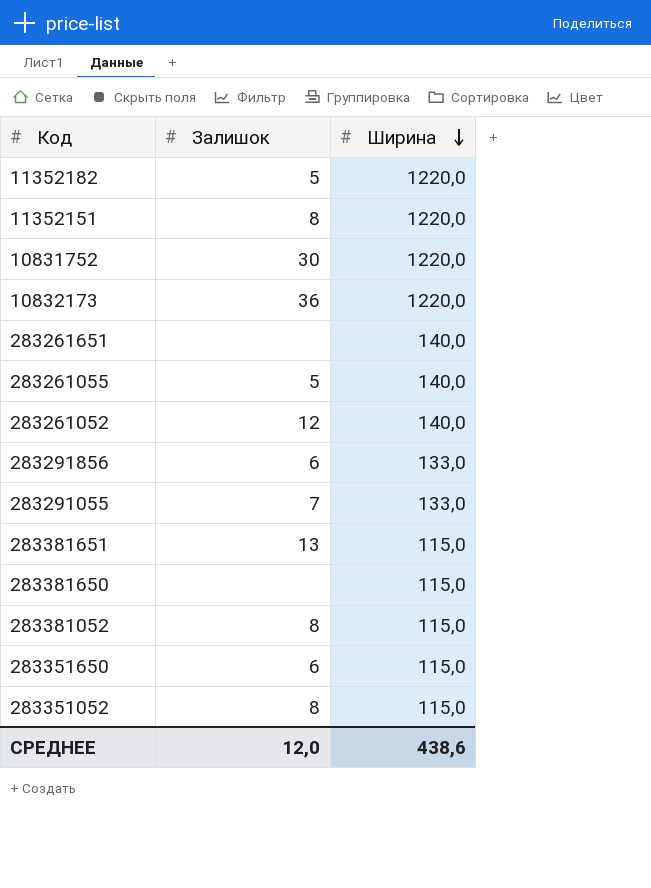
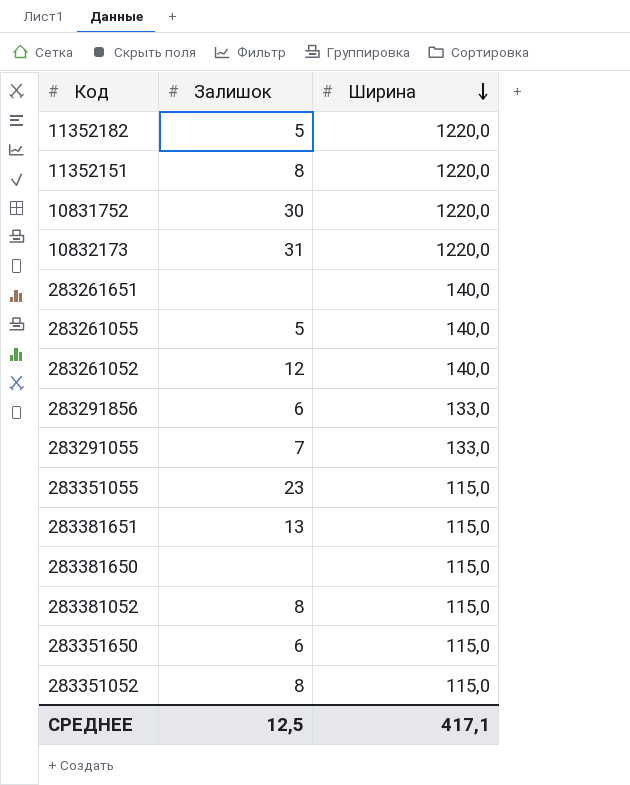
10832173 | Залишок: 36 -> 31
row 283351055: none -> 23 | 115,0
СРЕДНЕЕ | Залишок: 12,0 -> 12,5
СРЕДНЕЕ | Ширина: 438,6 -> 417,1

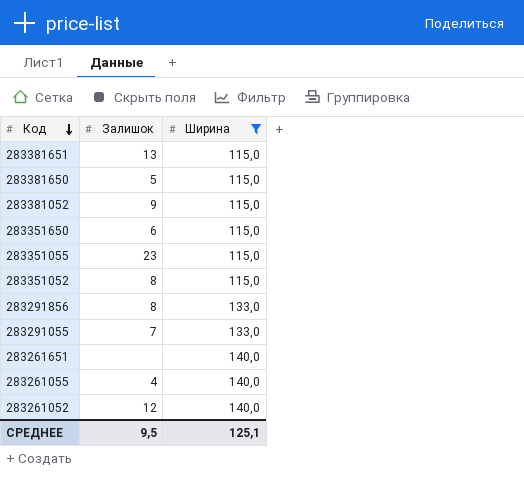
filter: none -> Ширина != 1220,0
row order: Ширина descending -> Код descending
283381650 | Залишок: none -> 5
283381052 | Залишок: 8 -> 9
283291856 | Залишок: 6 -> 8
283261055 | Залишок: 5 -> 4
СРЕДНЕЕ | Залишок: 12,5 -> 9,5
СРЕДНЕЕ | Ширина: 417,1 -> 125,1

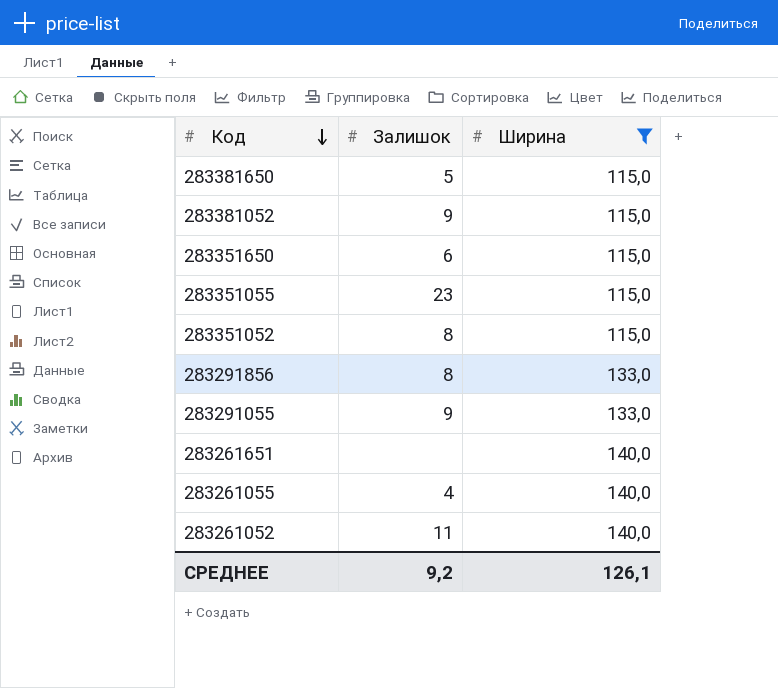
row 283381651: 13 | 115,0 -> none
283291055 | Залишок: 7 -> 9
283261052 | Залишок: 12 -> 11
СРЕДНЕЕ | Залишок: 9,5 -> 9,2
СРЕДНЕЕ | Ширина: 125,1 -> 126,1

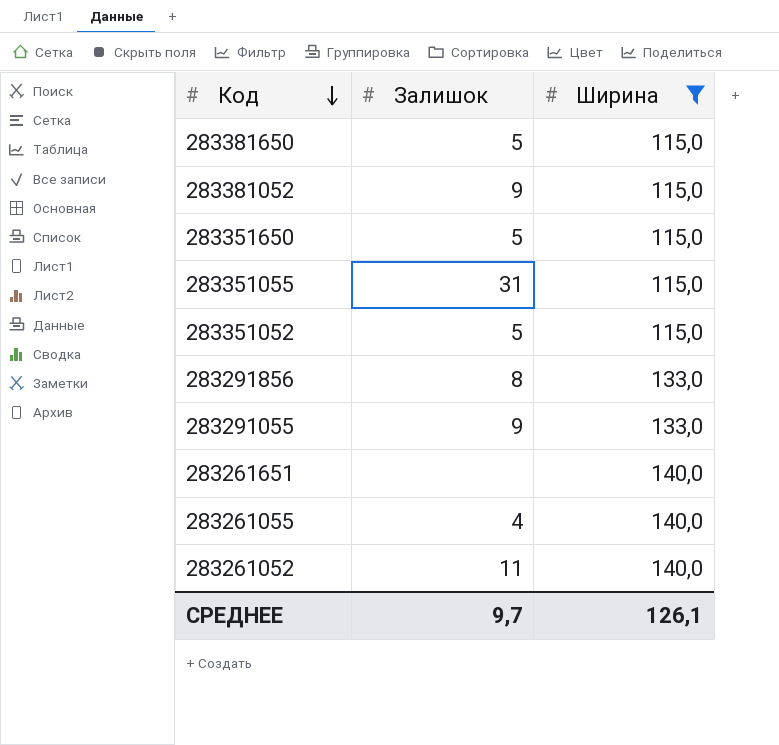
283351650 | Залишок: 6 -> 5
283351055 | Залишок: 23 -> 31
283351052 | Залишок: 8 -> 5
СРЕДНЕЕ | Залишок: 9,2 -> 9,7

